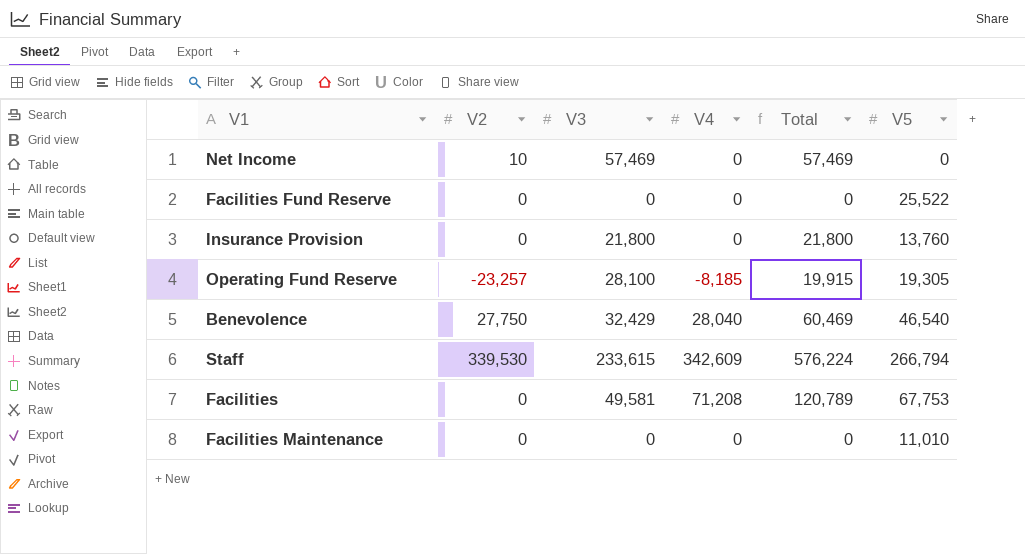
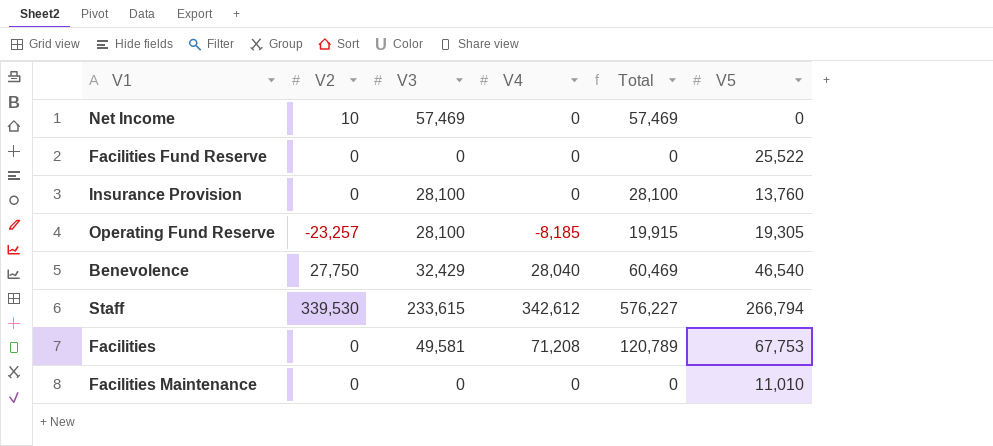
Insurance Provision | V3: 21,800 -> 28,100
Insurance Provision | Total: 21,800 -> 28,100
Staff | V4: 342,609 -> 342,612
Staff | Total: 576,224 -> 576,227

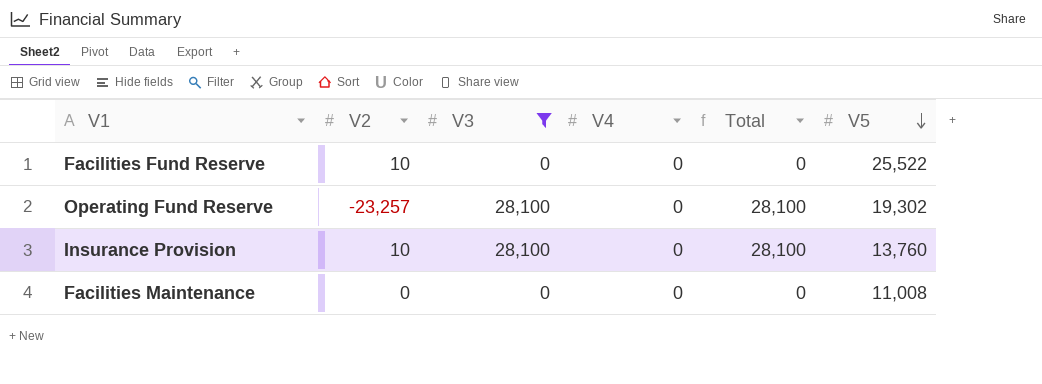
filter: none -> V3 <= 28,100
row order: none -> V5 descending
Facilities Fund Reserve | V2: 0 -> 10
Operating Fund Reserve | V4: -8,185 -> 0
Operating Fund Reserve | Total: 19,915 -> 28,100
Operating Fund Reserve | V5: 19,305 -> 19,302
Insurance Provision | V2: 0 -> 10
Facilities Maintenance | V5: 11,010 -> 11,008

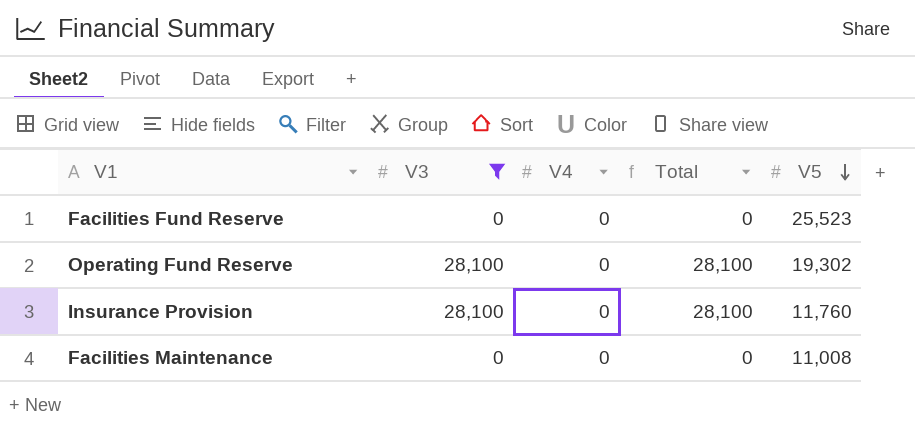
column V2 | position: 2 -> none
Facilities Fund Reserve | V5: 25,522 -> 25,523
Insurance Provision | V5: 13,760 -> 11,760

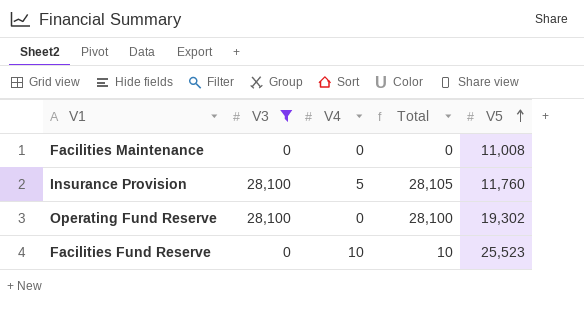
row order: V5 descending -> V5 ascending
Insurance Provision | V4: 0 -> 5
Insurance Provision | Total: 28,100 -> 28,105
Facilities Fund Reserve | V4: 0 -> 10
Facilities Fund Reserve | Total: 0 -> 10

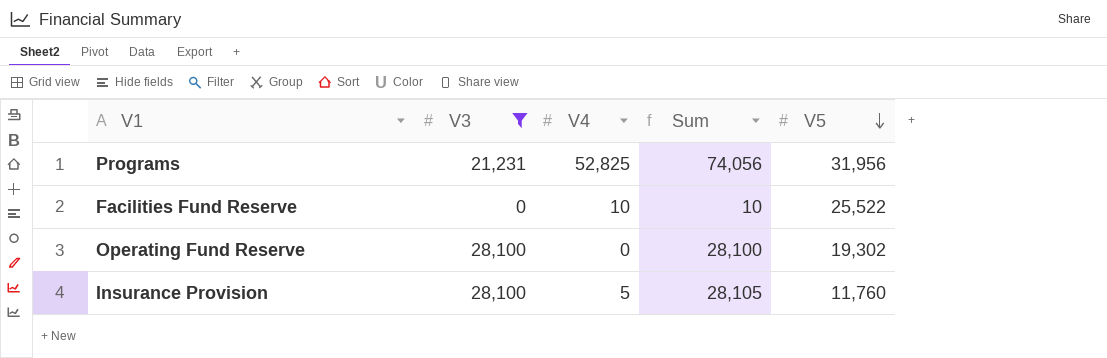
row order: V5 ascending -> V5 descending
column name: Total -> Sum
row Facilities Maintenance: 0 | 0 | 0 | 11,008 -> none
row Programs: none -> 21,231 | 52,825 | 74,056 | 31,956
Facilities Fund Reserve | V5: 25,523 -> 25,522

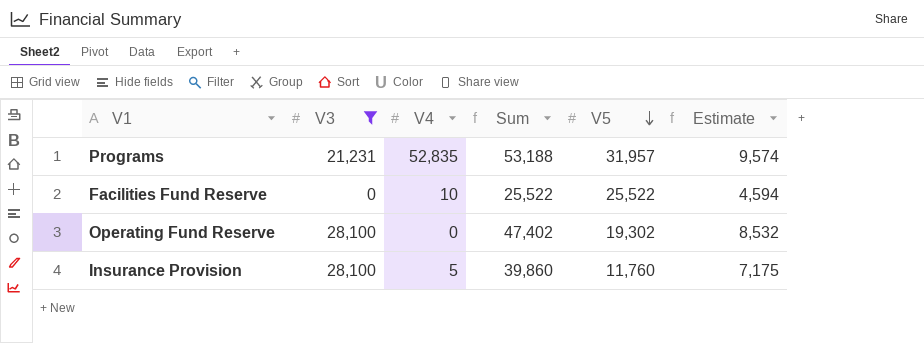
column Sum | formula: [V3] + [V4] -> [V3] + [V5]
column Estimate | formula: none -> [Sum] * 0.18
Programs | V4: 52,825 -> 52,835
Programs | V5: 31,956 -> 31,957

